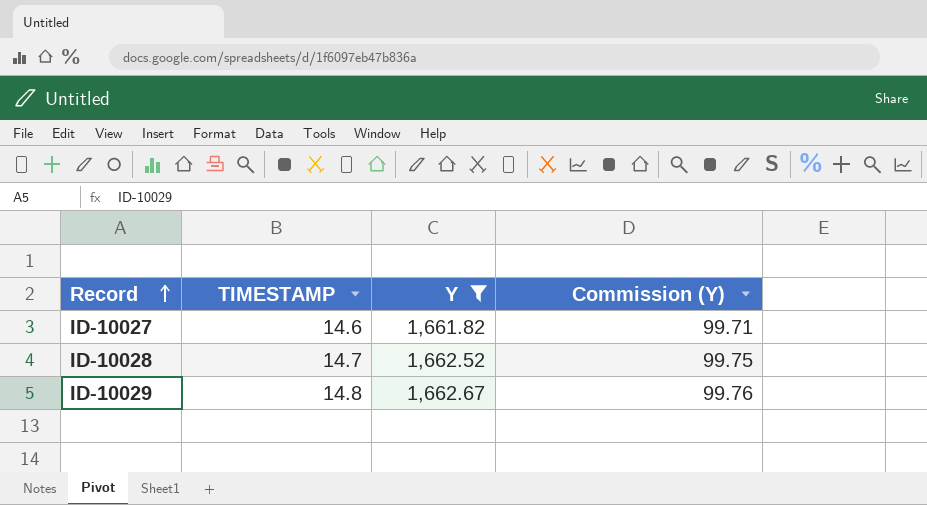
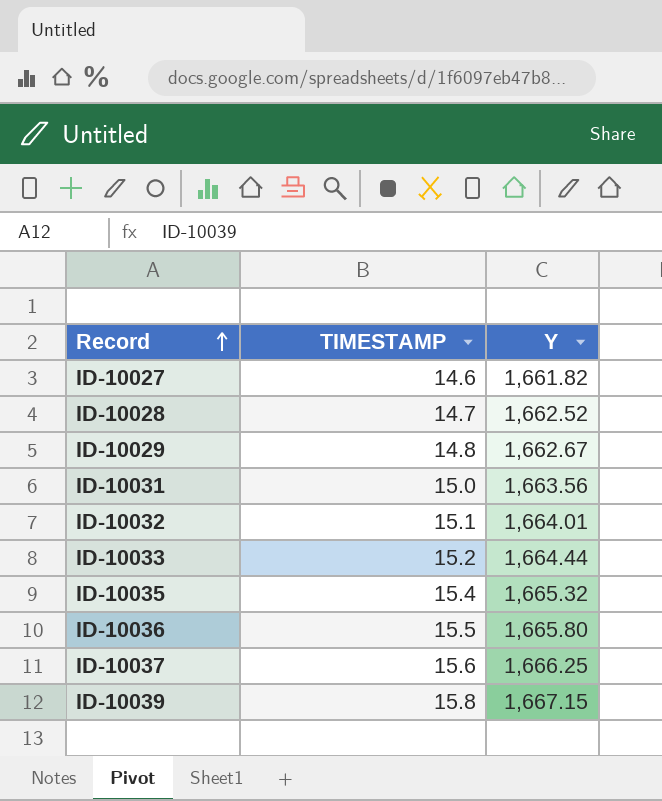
filter: Y <= 1,662.67 -> none
column Commission (Y) | formula: [Y] * 0.06 -> none

